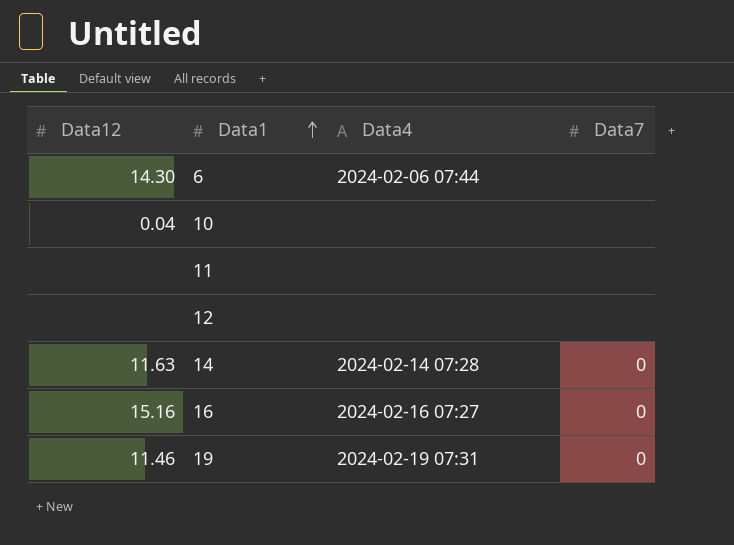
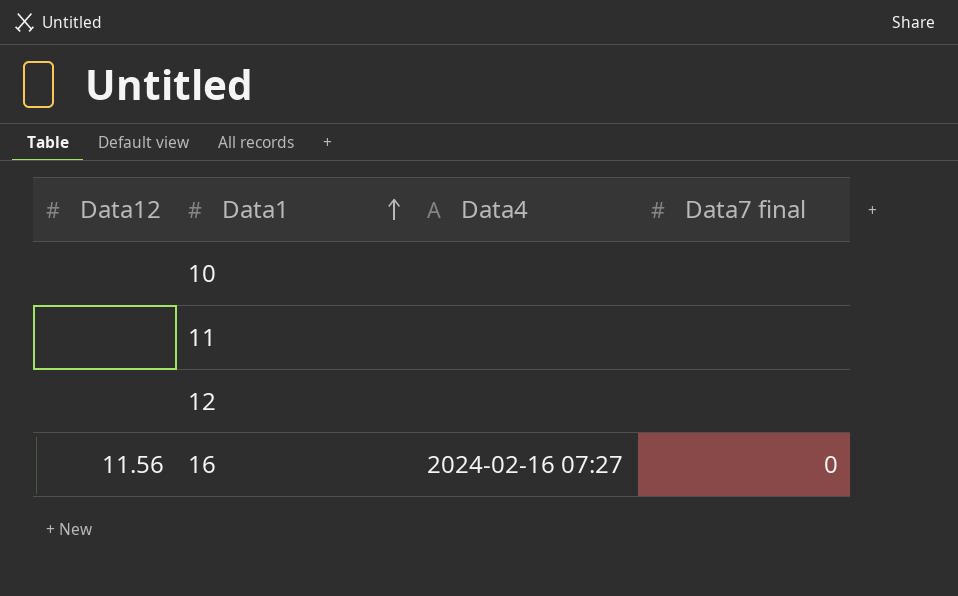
column name: Data7 -> Data7 final
row 6: 14.30 | 2024-02-06 07:44 | none -> none
row 14: 11.63 | 2024-02-14 07:28 | 0 -> none
row 19: 11.46 | 2024-02-19 07:31 | 0 -> none
10 | Data12: 0.04 -> none
16 | Data12: 15.16 -> 11.56

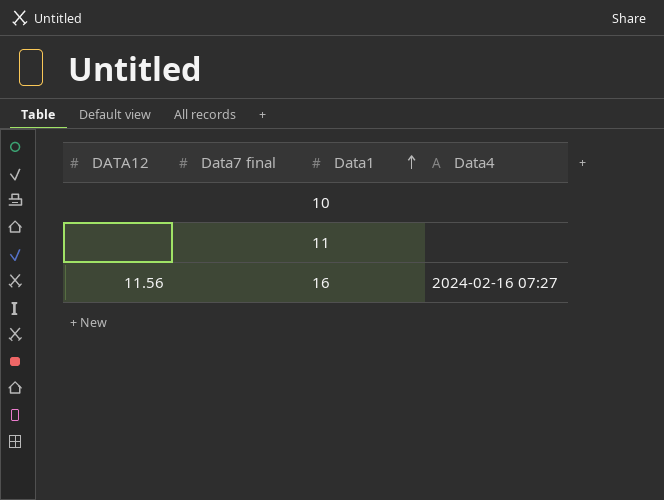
column name: Data12 -> DATA12
column Data7 final | position: 4 -> 2
row 12: none | none | none -> none
16 | Data7 final: 0 -> none

